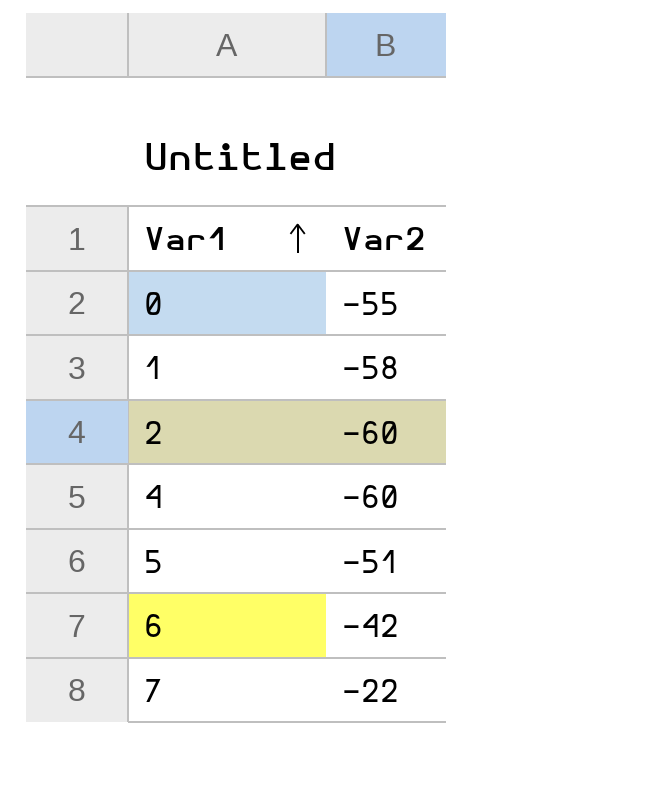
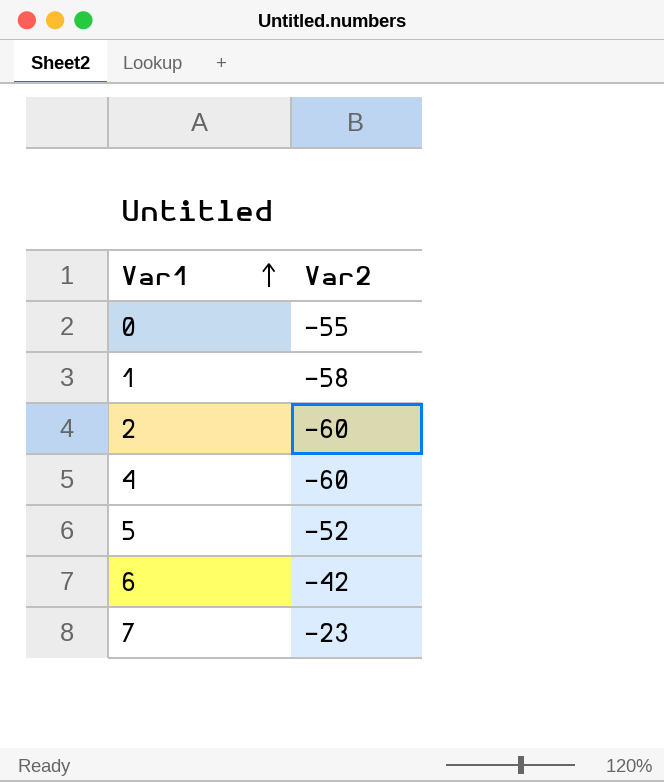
5 | Var2: -51 -> -52
7 | Var2: -22 -> -23

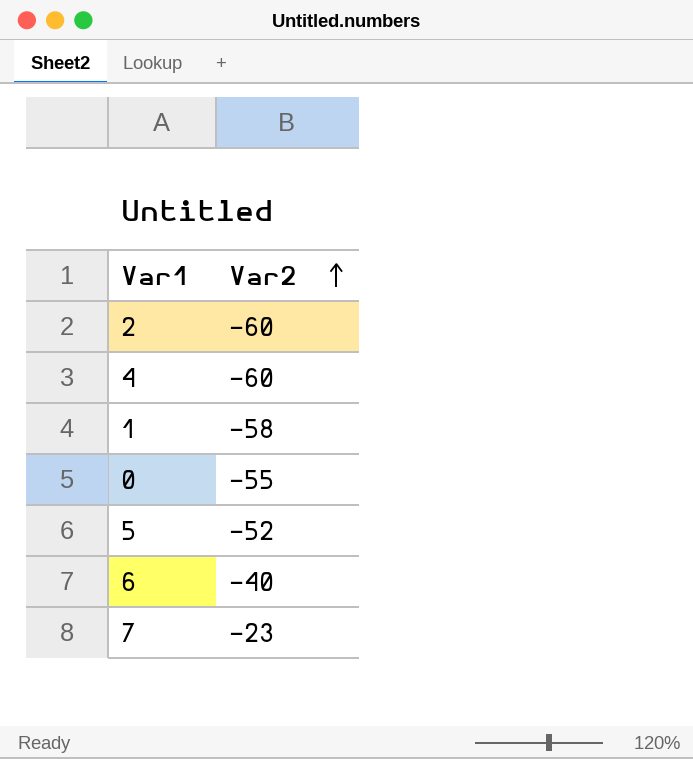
row order: Var1 ascending -> Var2 ascending
6 | Var2: -42 -> -40

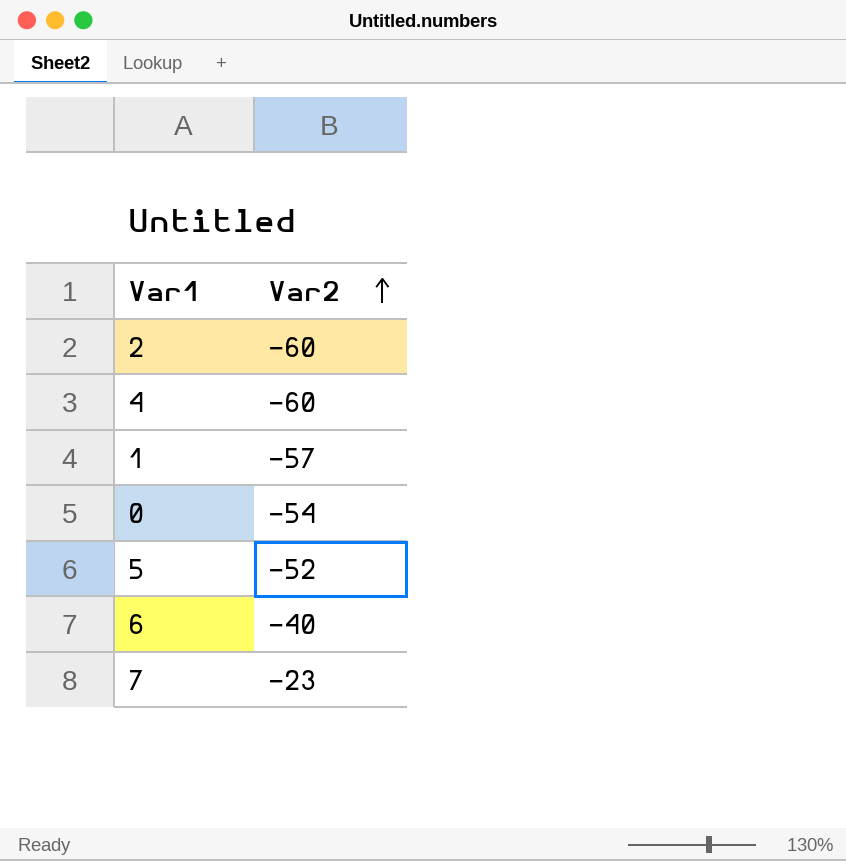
1 | Var2: -58 -> -57
0 | Var2: -55 -> -54

